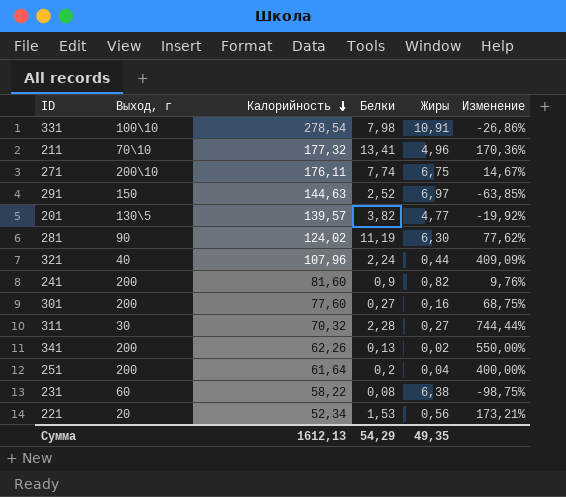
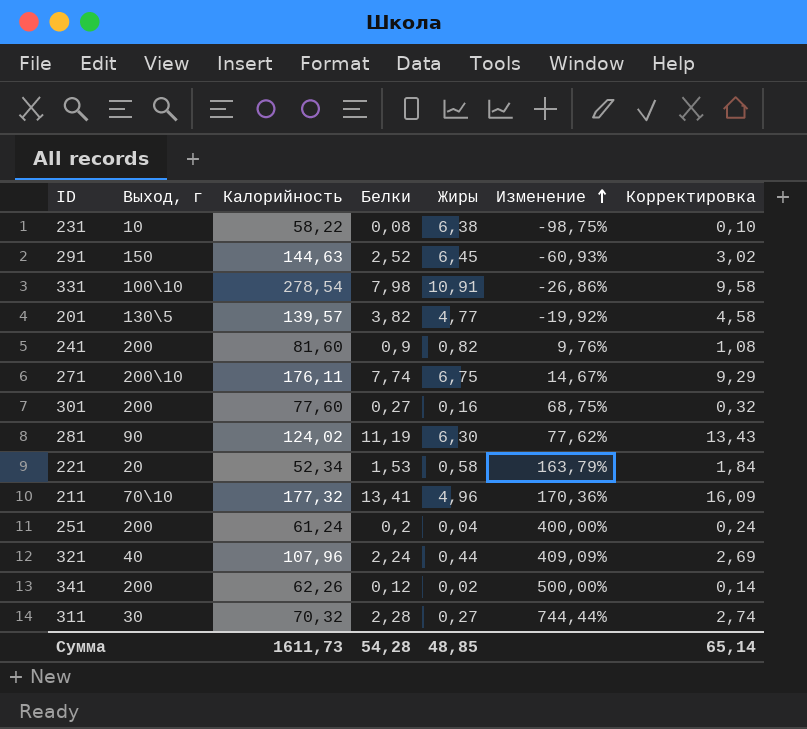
row order: Калорийность descending -> Изменение ascending
column Корректировка | formula: none -> [Белки] * 1,2
231 | Выход, г: 60 -> 10
291 | Жиры: 6,97 -> 6,45
291 | Изменение: -63,85% -> -60,93%
221 | Жиры: 0,56 -> 0,58
221 | Изменение: 173,21% -> 163,79%
251 | Калорийность: 61,64 -> 61,24
341 | Белки: 0,13 -> 0,12
341 | Изменение: 550,00% -> 500,00%
Сумма | Калорийность: 1612,13 -> 1611,73
Сумма | Белки: 54,29 -> 54,28
Сумма | Жиры: 49,35 -> 48,85

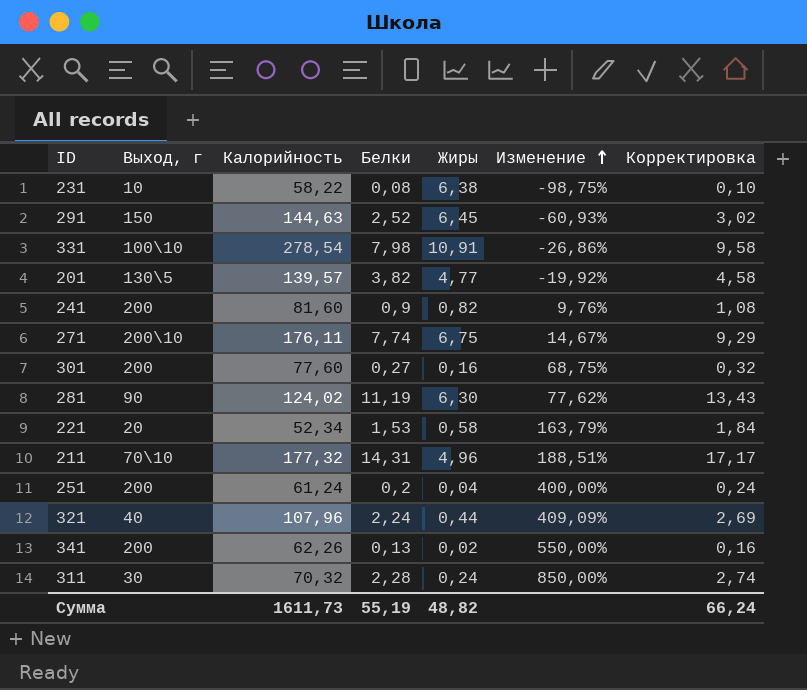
211 | Белки: 13,41 -> 14,31
211 | Изменение: 170,36% -> 188,51%
211 | Корректировка: 16,09 -> 17,17
341 | Белки: 0,12 -> 0,13
341 | Изменение: 500,00% -> 550,00%
341 | Корректировка: 0,14 -> 0,16
311 | Жиры: 0,27 -> 0,24
311 | Изменение: 744,44% -> 850,00%
Сумма | Белки: 54,28 -> 55,19
Сумма | Жиры: 48,85 -> 48,82
Сумма | Корректировка: 65,14 -> 66,24

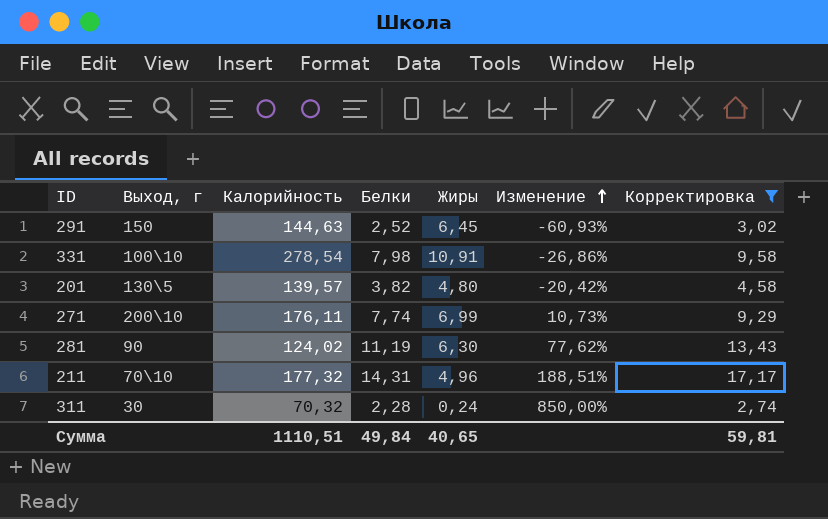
filter: none -> Корректировка >= 2,74
201 | Жиры: 4,77 -> 4,80
201 | Изменение: -19,92% -> -20,42%
271 | Жиры: 6,75 -> 6,99
271 | Изменение: 14,67% -> 10,73%
Сумма | Калорийность: 1611,73 -> 1110,51
Сумма | Белки: 55,19 -> 49,84
Сумма | Жиры: 48,82 -> 40,65
Сумма | Корректировка: 66,24 -> 59,81

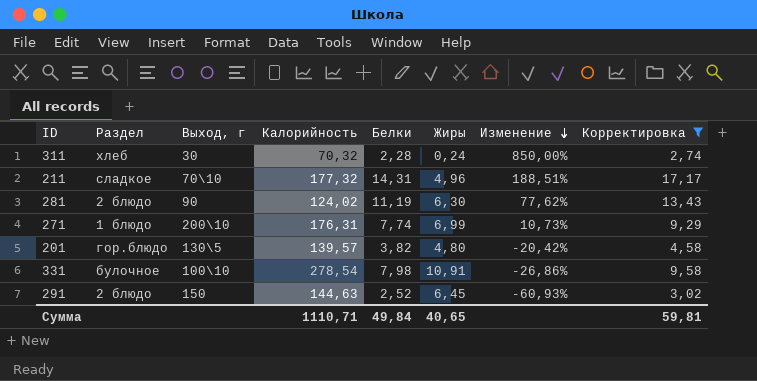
row order: Изменение ascending -> Изменение descending
column Раздел | position: none -> 2
271 | Калорийность: 176,11 -> 176,31
Сумма | Калорийность: 1110,51 -> 1110,71

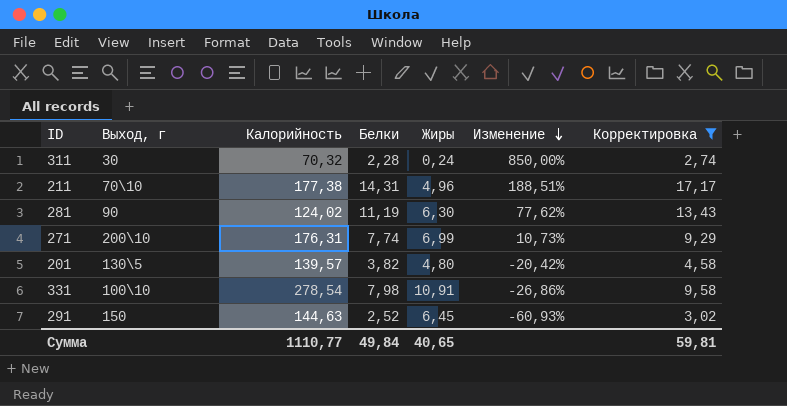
column Раздел | position: 2 -> none
211 | Калорийность: 177,32 -> 177,38
Сумма | Калорийность: 1110,71 -> 1110,77

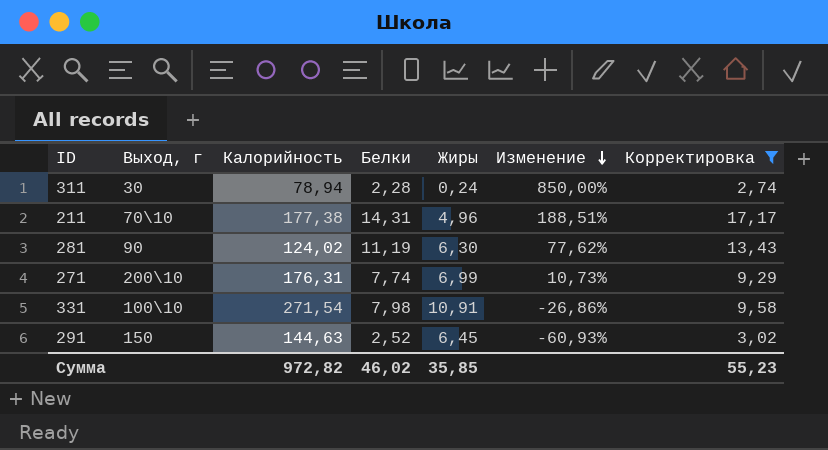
row 201: 130\5 | 139,57 | 3,82 | 4,80 | -20,42% | 4,58 -> none
311 | Калорийность: 70,32 -> 78,94
331 | Калорийность: 278,54 -> 271,54
Сумма | Калорийность: 1110,77 -> 972,82
Сумма | Белки: 49,84 -> 46,02
Сумма | Жиры: 40,65 -> 35,85
Сумма | Корректировка: 59,81 -> 55,23

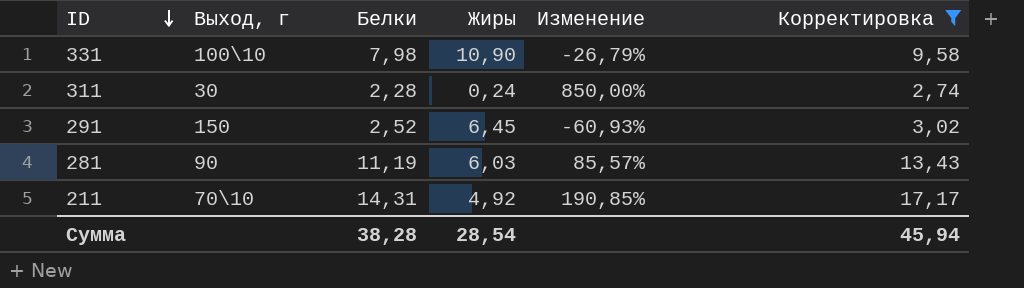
row order: Изменение descending -> ID descending
column Калорийность | position: 3 -> none
row 271: 200\10 | 176,31 | 7,74 | 6,99 | 10,73% | 9,29 -> none
331 | Жиры: 10,91 -> 10,90
331 | Изменение: -26,86% -> -26,79%
281 | Жиры: 6,30 -> 6,03
281 | Изменение: 77,62% -> 85,57%
211 | Жиры: 4,96 -> 4,92
211 | Изменение: 188,51% -> 190,85%
Сумма | Белки: 46,02 -> 38,28
Сумма | Жиры: 35,85 -> 28,54
Сумма | Корректировка: 55,23 -> 45,94

